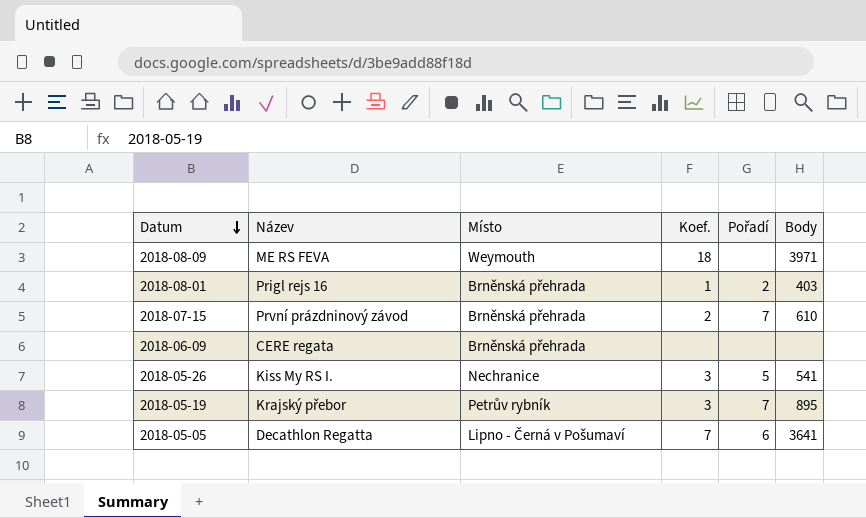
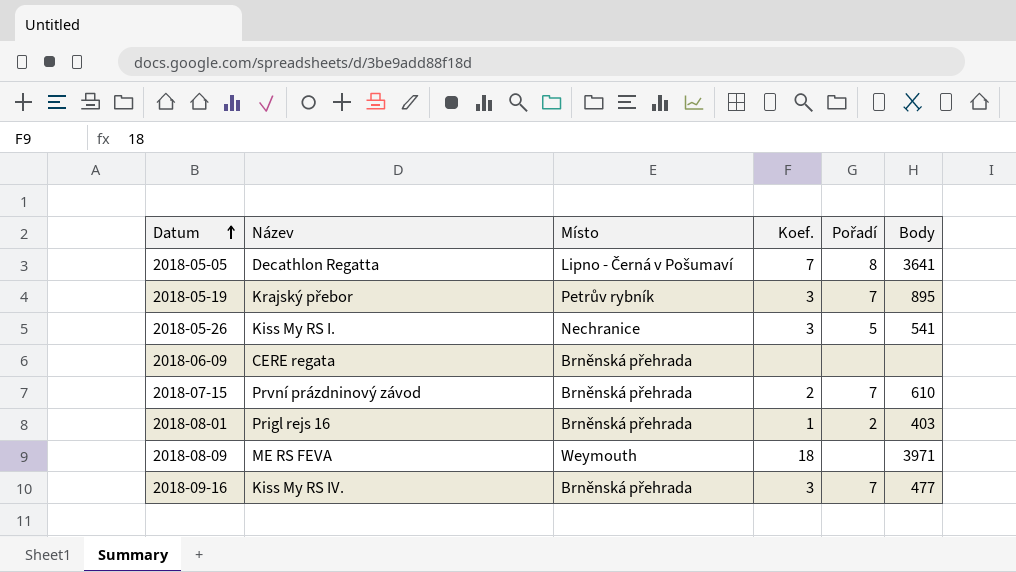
row order: Datum descending -> Datum ascending
2018-05-05 | Pořadí: 6 -> 8
row 2018-09-16: none -> Kiss My RS IV. | Brněnská přehrada | 3 | 7 | 477

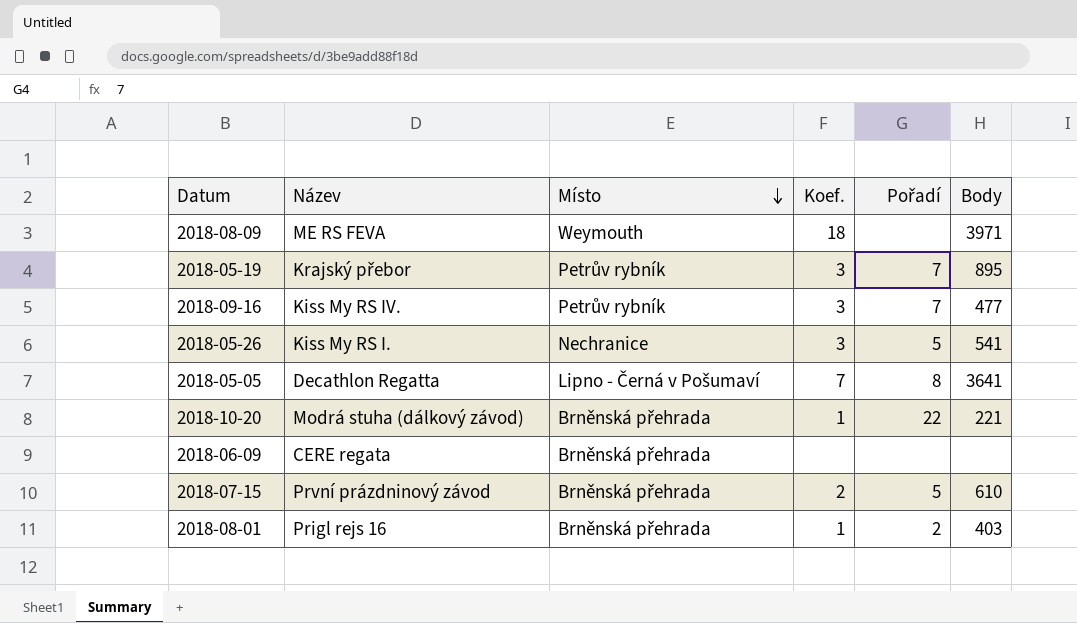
row order: Datum ascending -> Místo descending
2018-09-16 | Místo: Brněnská přehrada -> Petrův rybník
row 2018-10-20: none -> Modrá stuha (dálkový závod) | Brněnská přehrada | 1 | 22 | 221
2018-07-15 | Pořadí: 7 -> 5

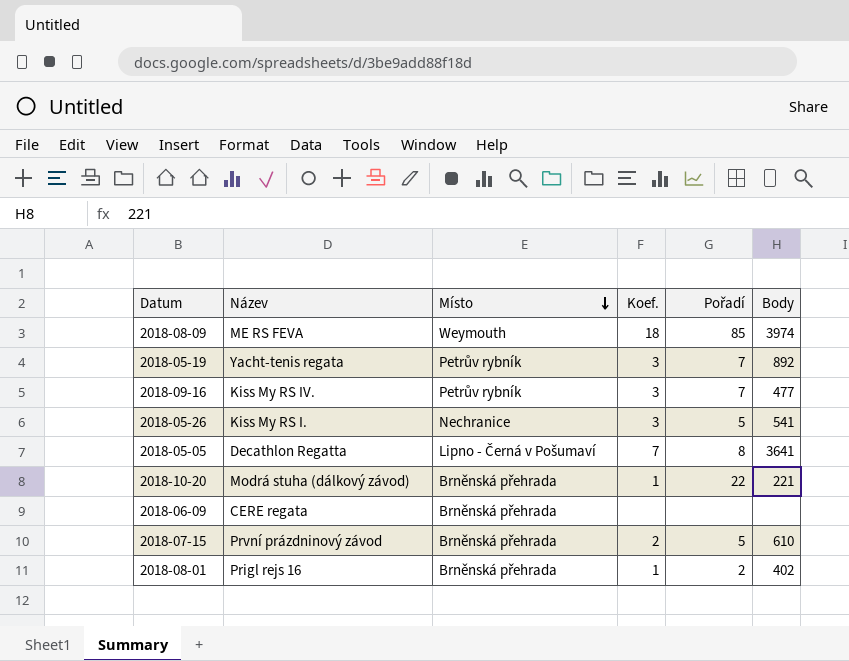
2018-08-09 | Pořadí: none -> 85
2018-08-09 | Body: 3971 -> 3974
2018-05-19 | Název: Krajský přebor -> Yacht-tenis regata
2018-05-19 | Body: 895 -> 892
2018-08-01 | Body: 403 -> 402

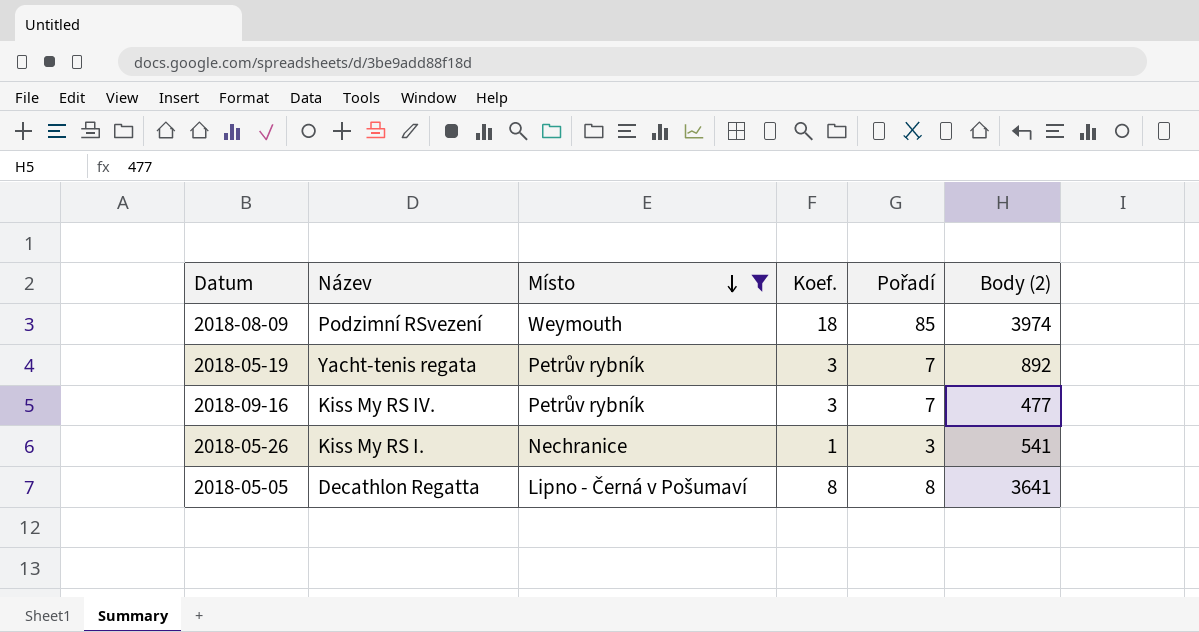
filter: none -> Místo != Brněnská přehrada
column name: Body -> Body (2)
2018-08-09 | Název: ME RS FEVA -> Podzimní RSvezení
2018-05-26 | Koef.: 3 -> 1
2018-05-26 | Pořadí: 5 -> 3
2018-05-05 | Koef.: 7 -> 8

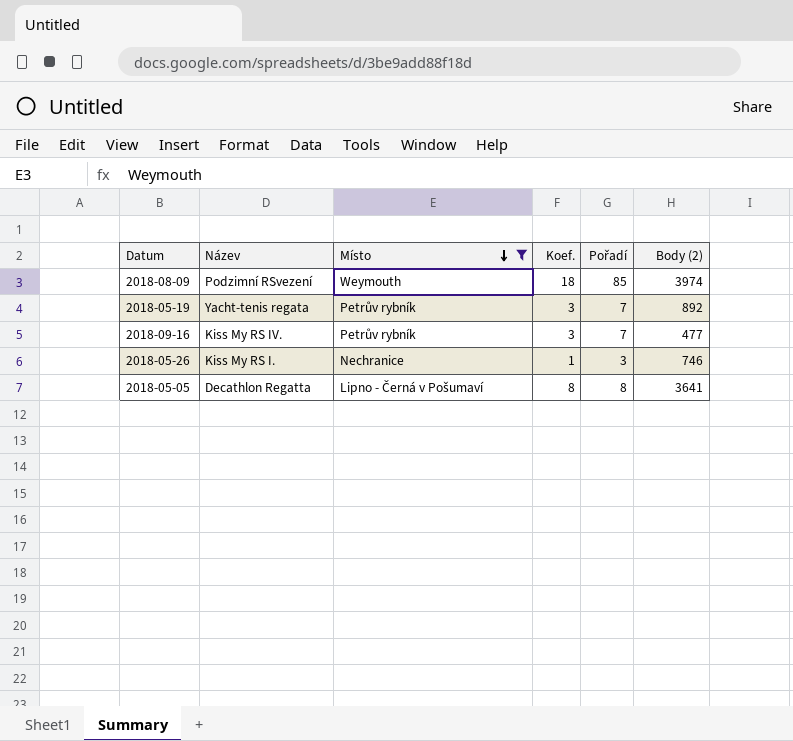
2018-05-26 | Body (2): 541 -> 746

